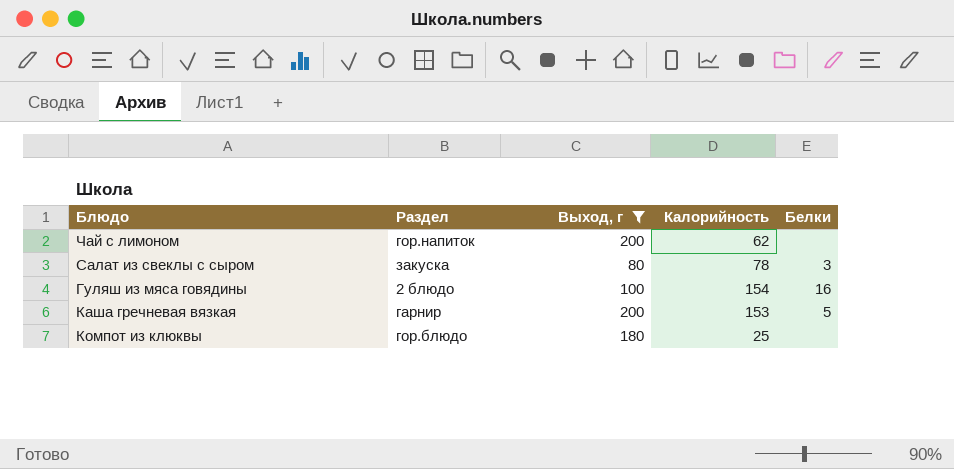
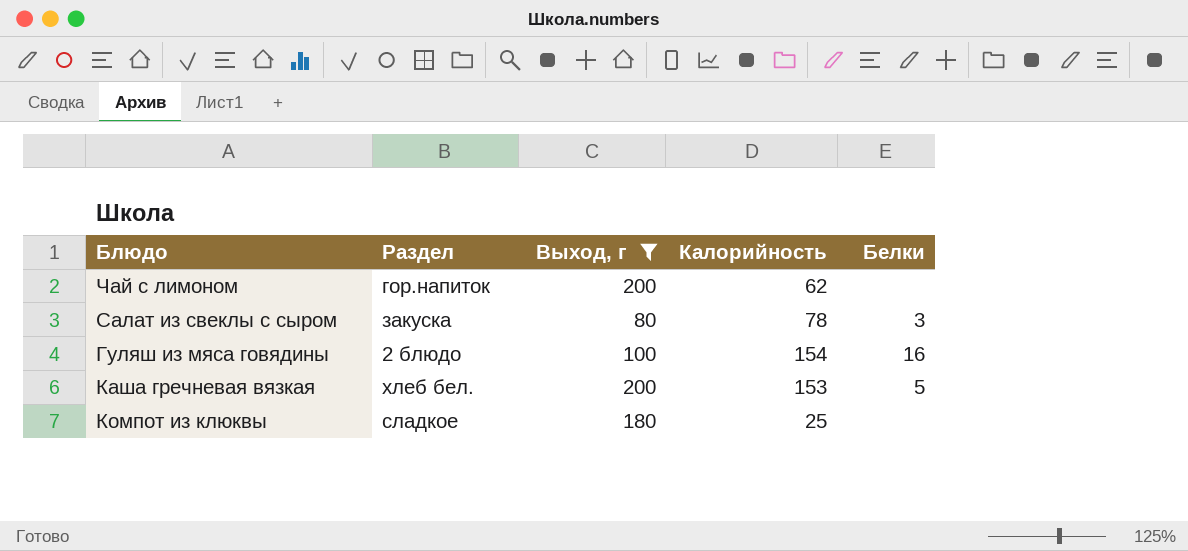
Каша гречневая вязкая | Раздел: гарнир -> хлеб бел.
Компот из клюквы | Раздел: гор.блюдо -> сладкое

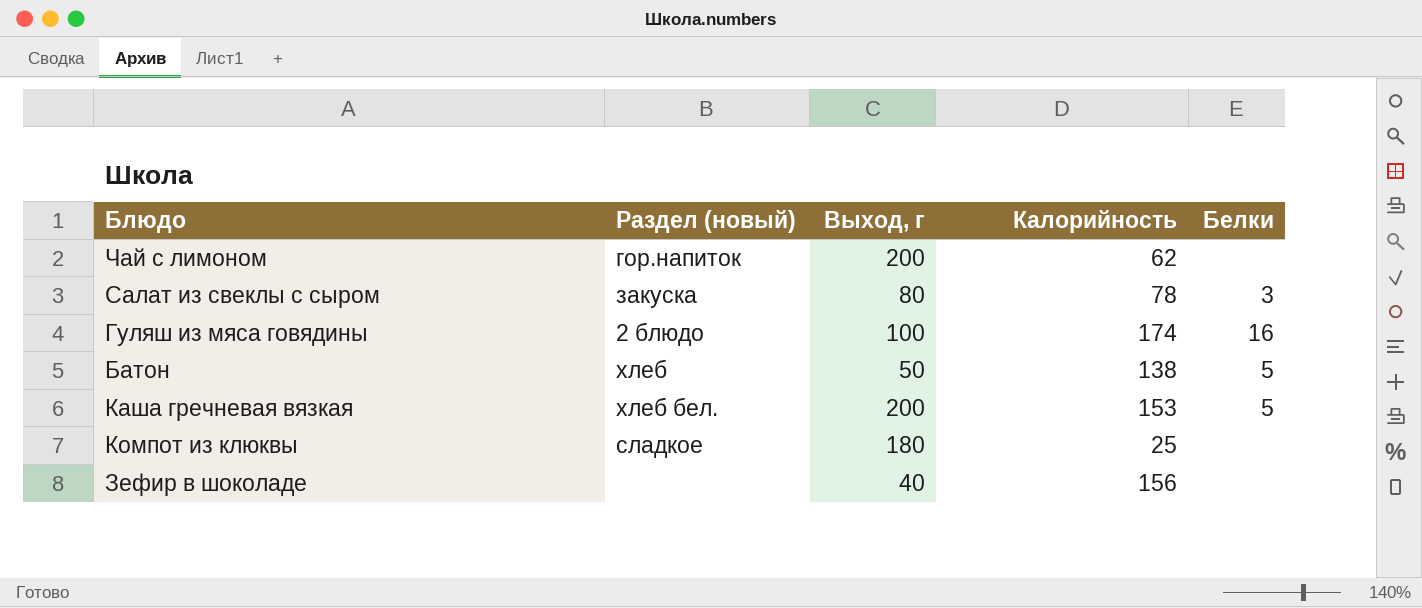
filter: Выход, г >= 80 -> none
column name: Раздел -> Раздел (новый)
Гуляш из мяса говядины | Калорийность: 154 -> 174

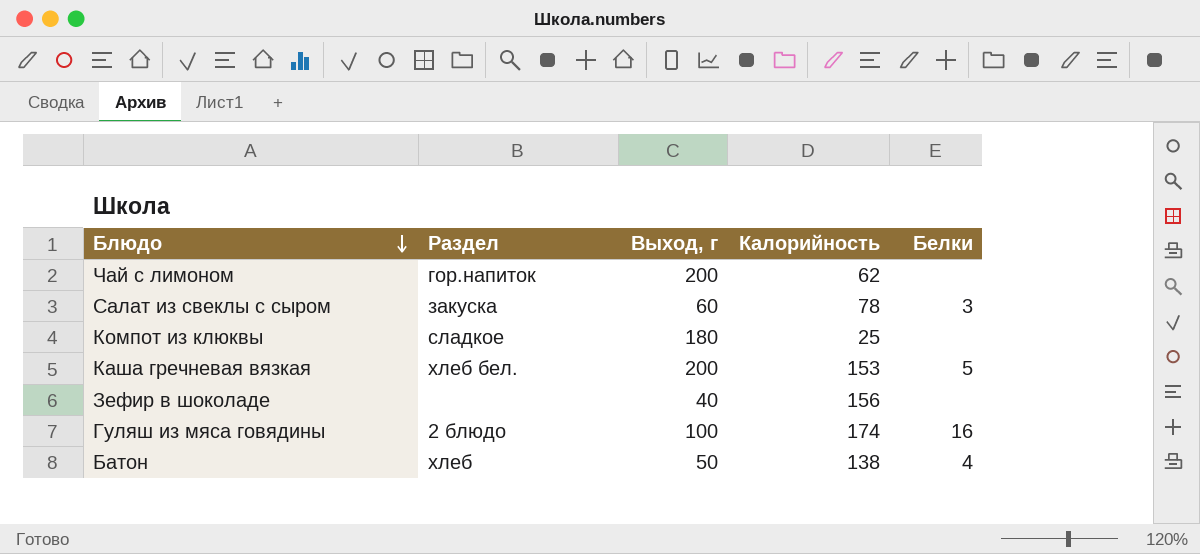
row order: none -> Блюдо descending
column name: Раздел (новый) -> Раздел
Салат из свеклы с сыром | Выход, г: 80 -> 60
Батон | Белки: 5 -> 4

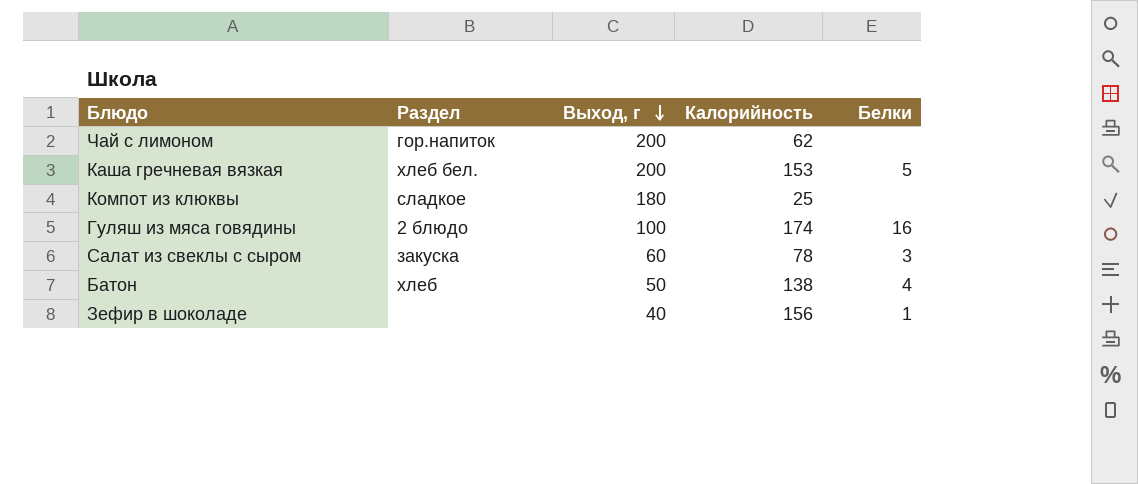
row order: Блюдо descending -> Выход, г descending
Зефир в шоколаде | Белки: none -> 1

